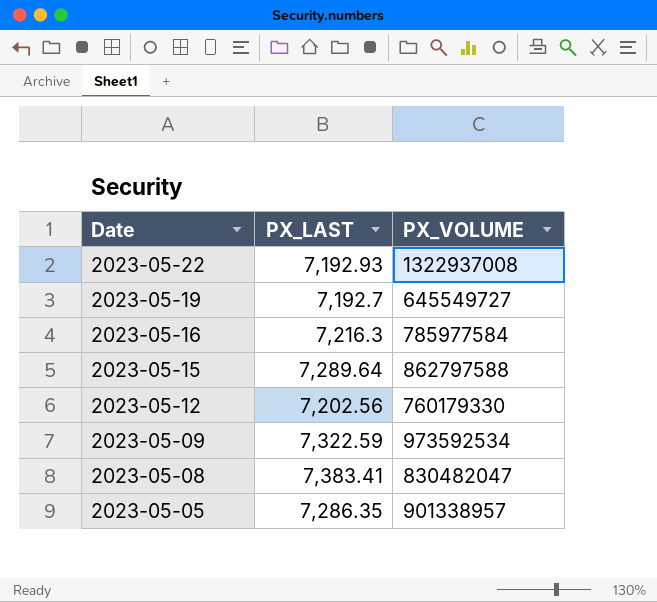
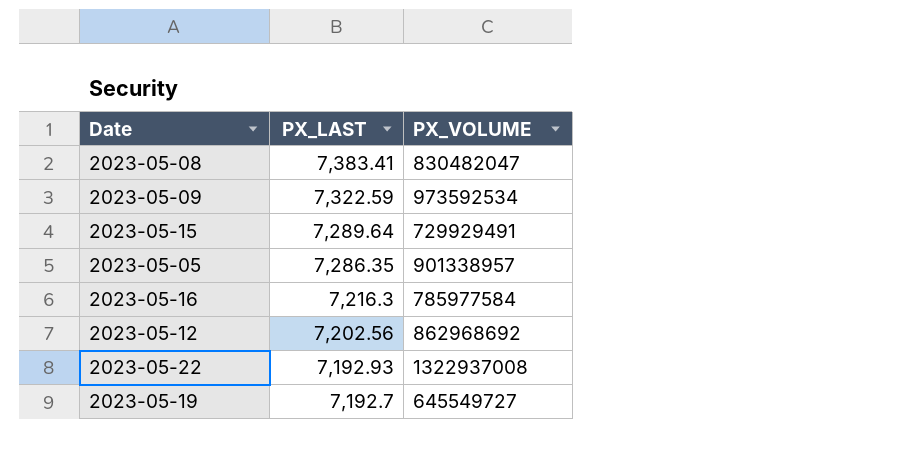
row order: Date descending -> PX_LAST descending
2023-05-15 | PX_VOLUME: 862797588 -> 729929491
2023-05-12 | PX_VOLUME: 760179330 -> 862968692

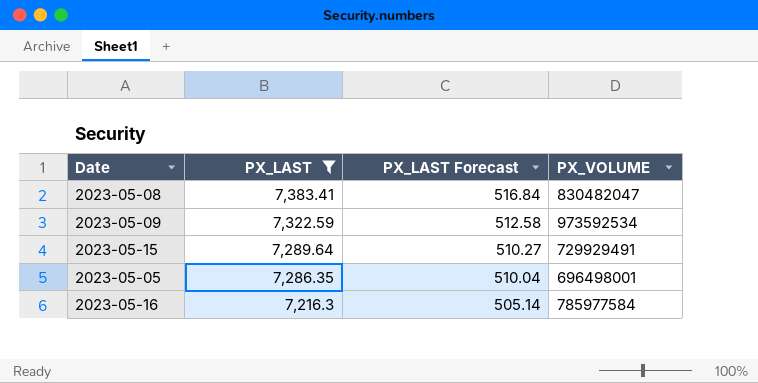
filter: none -> PX_LAST >= 7,216.3
column PX_LAST Forecast | formula: none -> [PX_LAST] * 0.07
2023-05-05 | PX_VOLUME: 901338957 -> 696498001

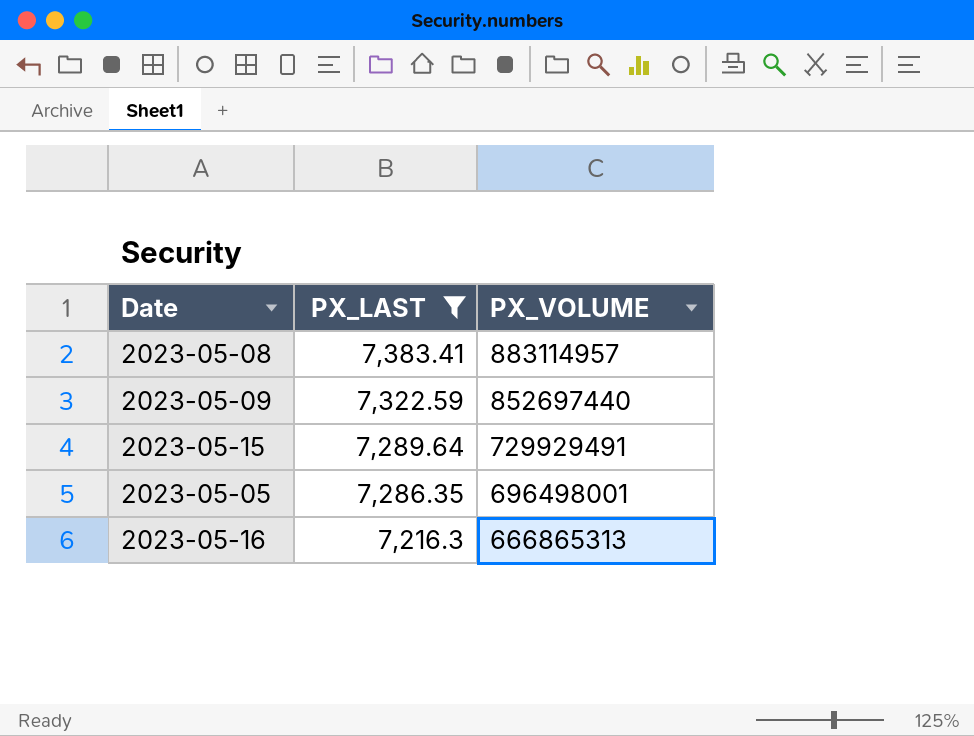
column PX_LAST Forecast | formula: [PX_LAST] * 0.07 -> none
2023-05-08 | PX_VOLUME: 830482047 -> 883114957
2023-05-09 | PX_VOLUME: 973592534 -> 852697440
2023-05-16 | PX_VOLUME: 785977584 -> 666865313

